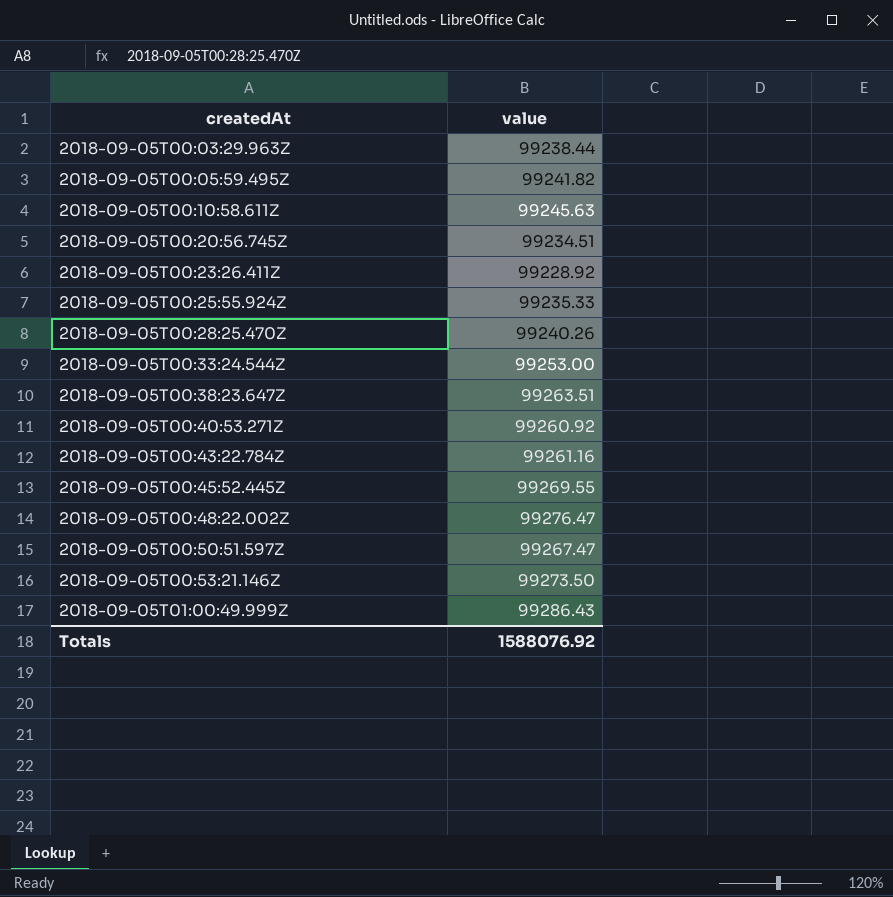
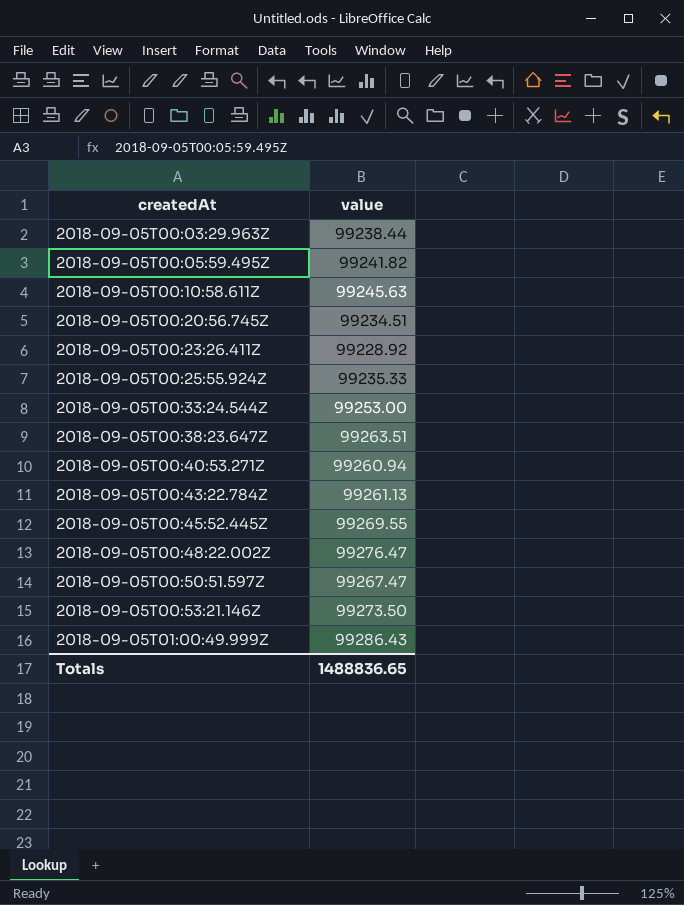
row 2018-09-05T00:28:25.470Z: 99240.26 -> none
2018-09-05T00:40:53.271Z | value: 99260.92 -> 99260.94
2018-09-05T00:43:22.784Z | value: 99261.16 -> 99261.13
Totals | value: 1588076.92 -> 1488836.65

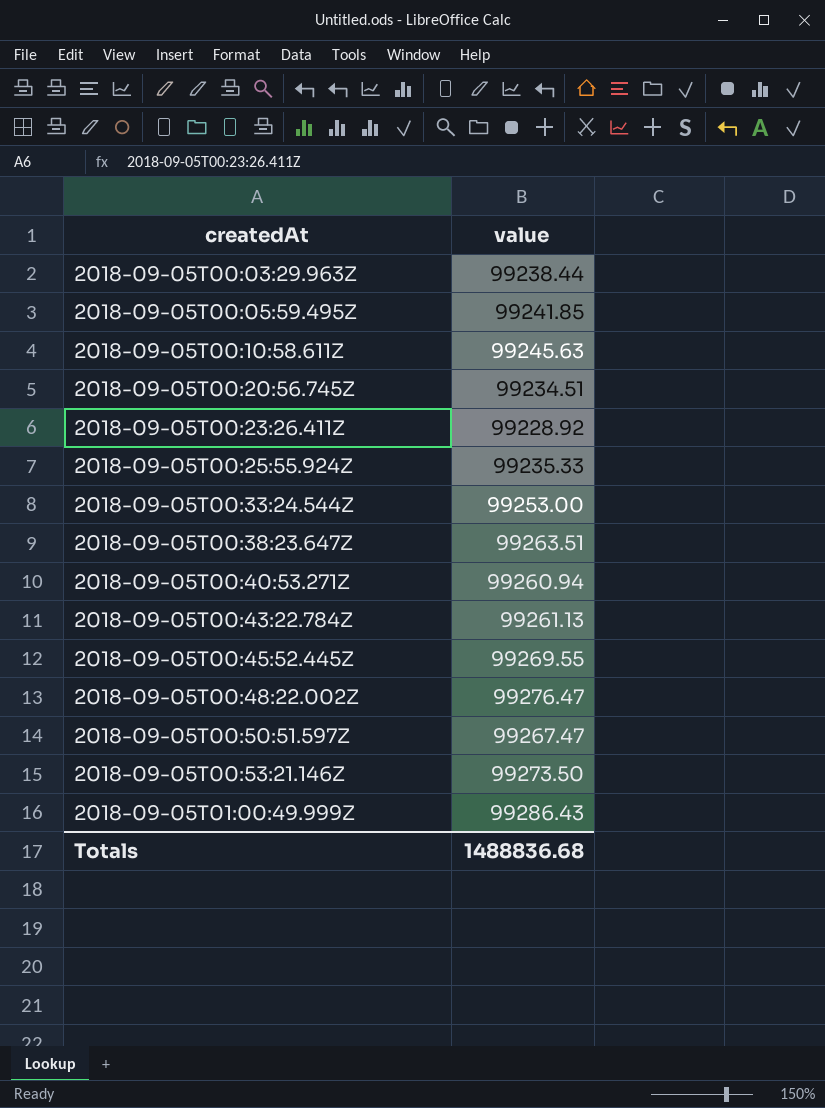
2018-09-05T00:05:59.495Z | value: 99241.82 -> 99241.85
Totals | value: 1488836.65 -> 1488836.68

